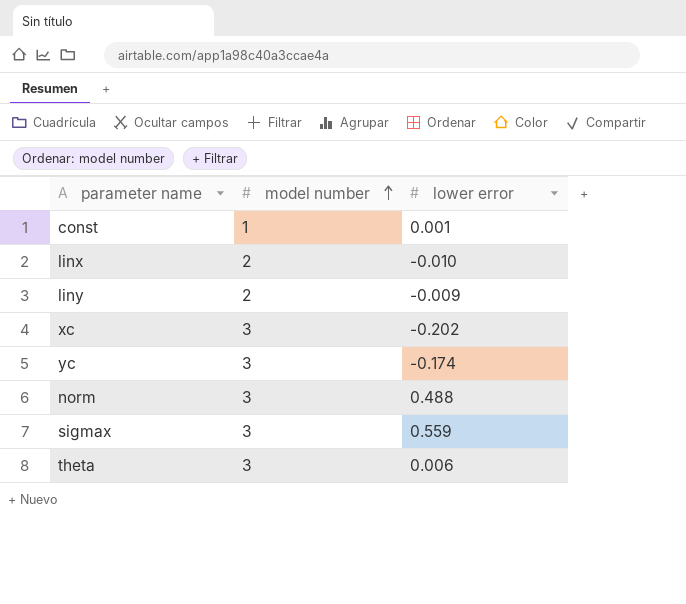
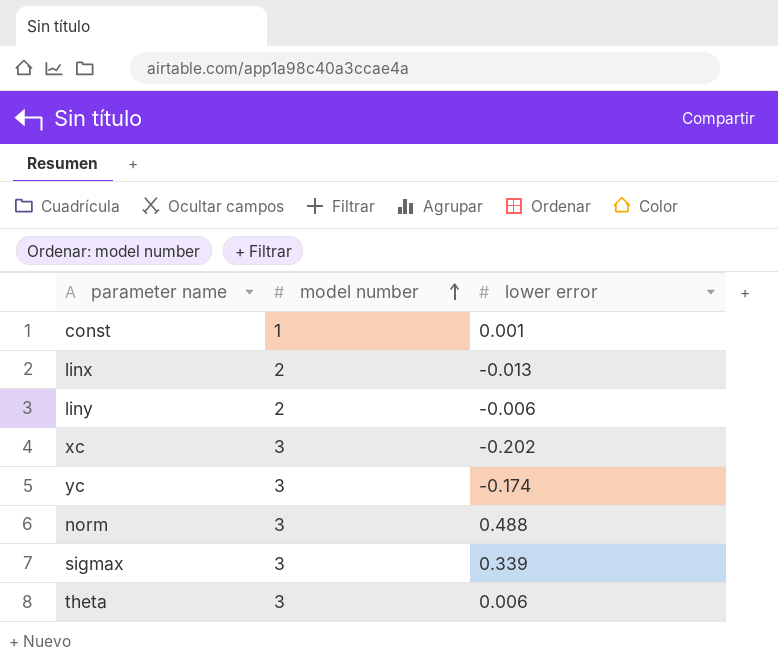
linx | lower error: -0.010 -> -0.013
liny | lower error: -0.009 -> -0.006
sigmax | lower error: 0.559 -> 0.339

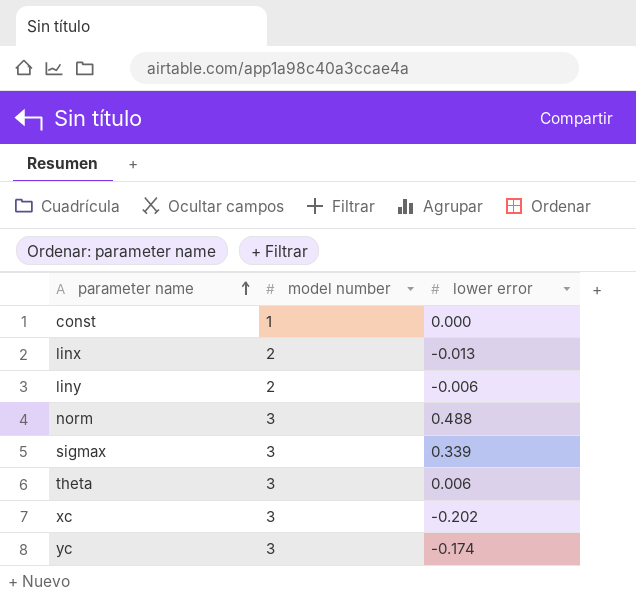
row order: model number ascending -> parameter name ascending
const | lower error: 0.001 -> 0.000

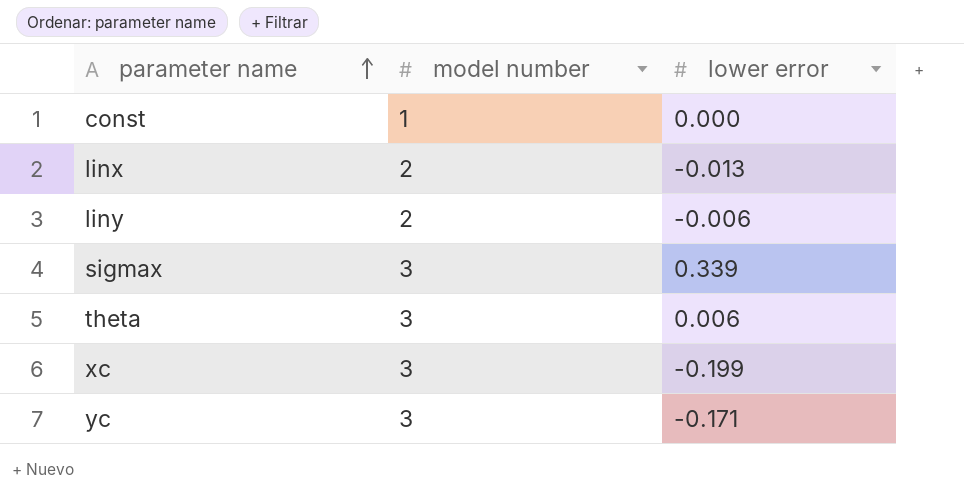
row norm: 3 | 0.488 -> none
xc | lower error: -0.202 -> -0.199
yc | lower error: -0.174 -> -0.171

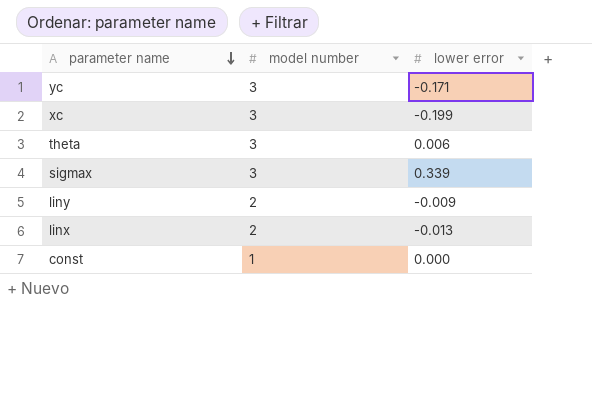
row order: parameter name ascending -> parameter name descending
liny | lower error: -0.006 -> -0.009

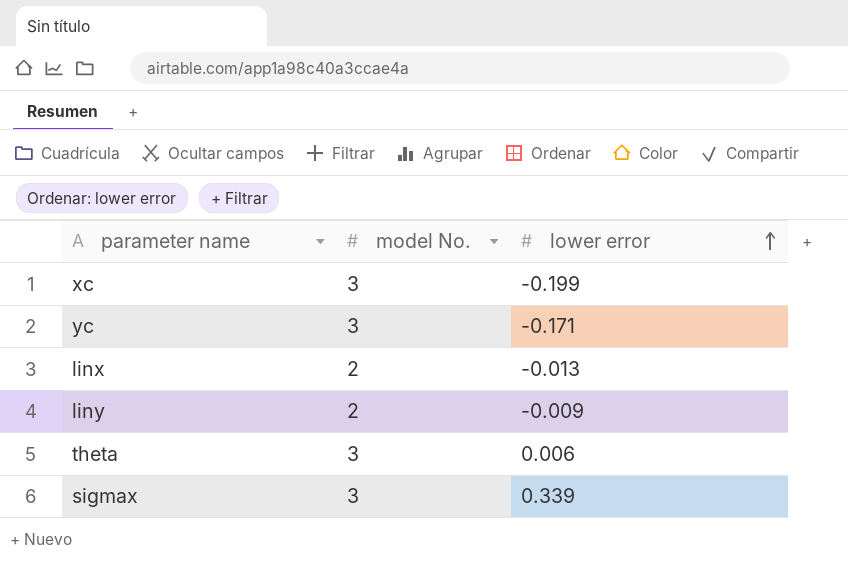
row order: parameter name descending -> lower error ascending
column name: model number -> model No.
row const: 1 | 0.000 -> none

